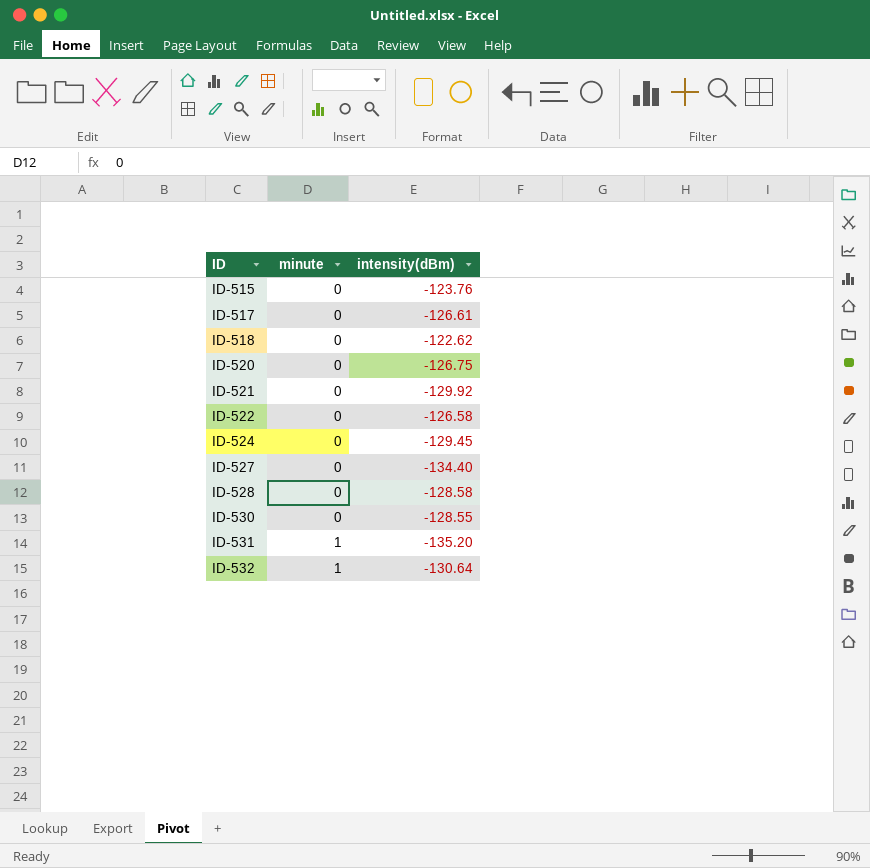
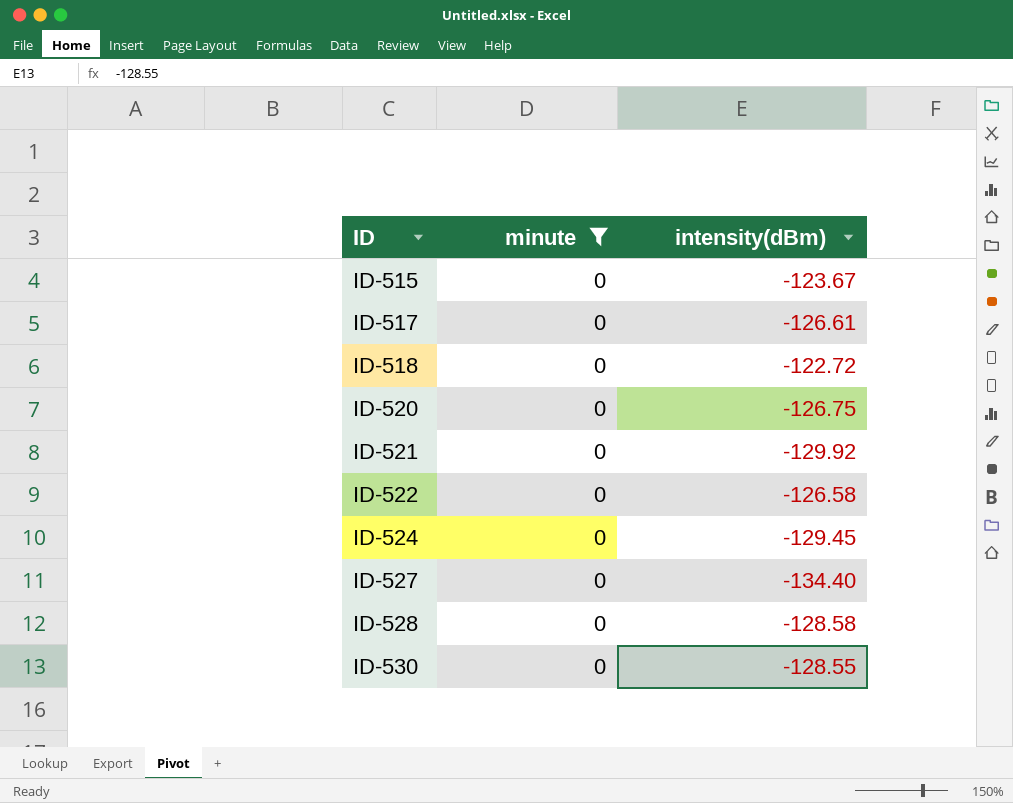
filter: none -> minute = 0
ID-515 | intensity(dBm): -123.76 -> -123.67
ID-518 | intensity(dBm): -122.62 -> -122.72

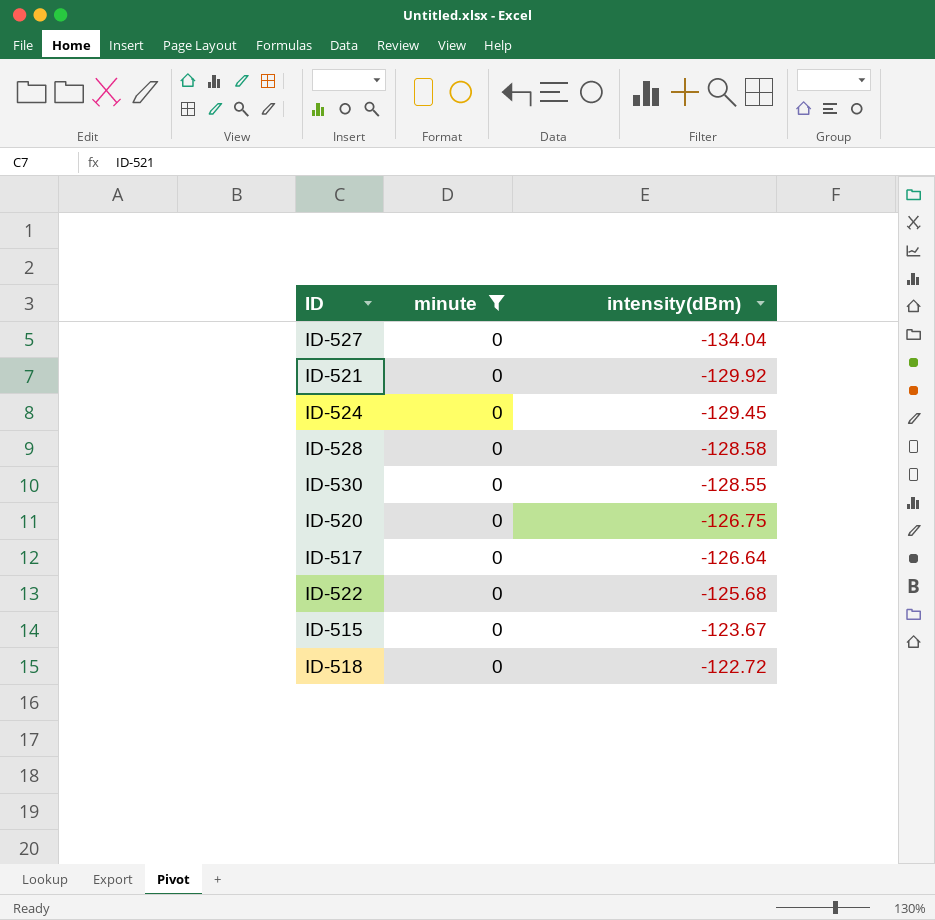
row order: ID ascending -> intensity(dBm) ascending
ID-527 | intensity(dBm): -134.40 -> -134.04
ID-517 | intensity(dBm): -126.61 -> -126.64
ID-522 | intensity(dBm): -126.58 -> -125.68

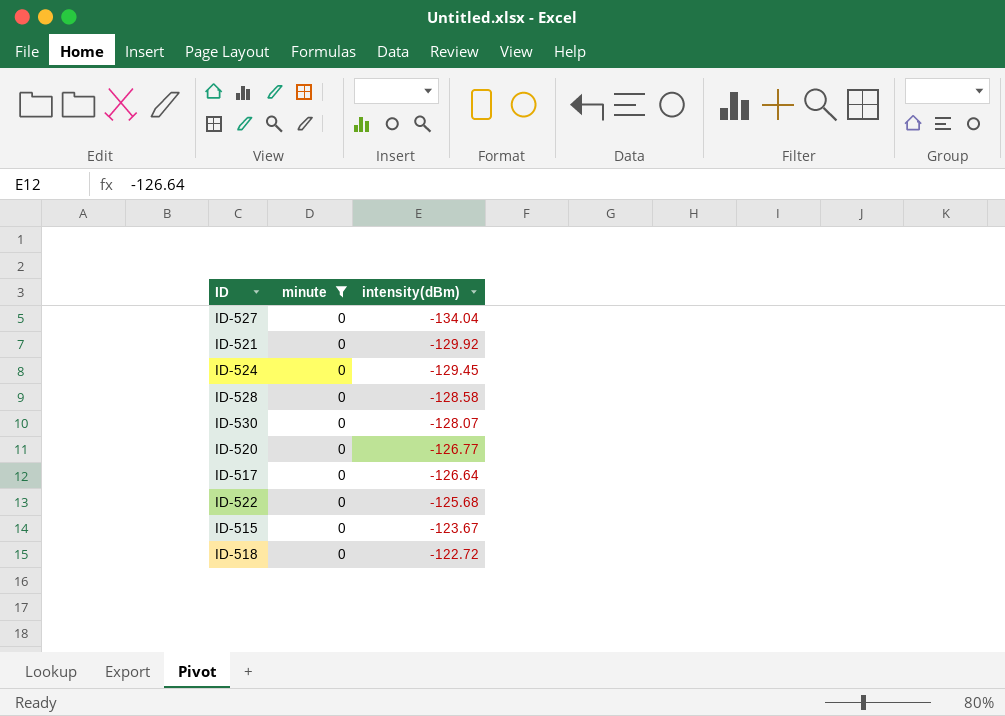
ID-530 | intensity(dBm): -128.55 -> -128.07
ID-520 | intensity(dBm): -126.75 -> -126.77

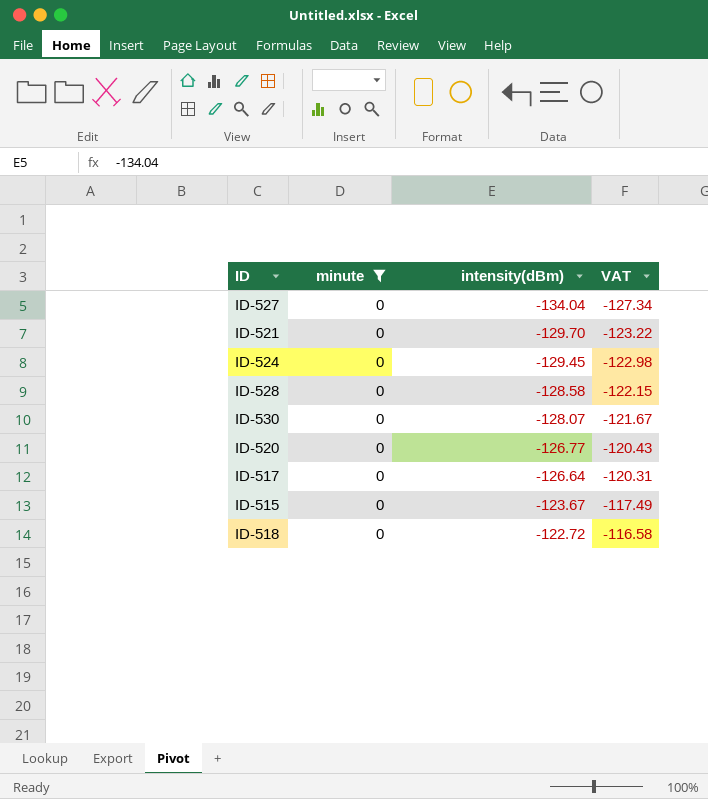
column VAT | formula: none -> [intensity(dBm)] * 0.95
row ID-522: 0 | -125.68 -> none
ID-521 | intensity(dBm): -129.92 -> -129.70

